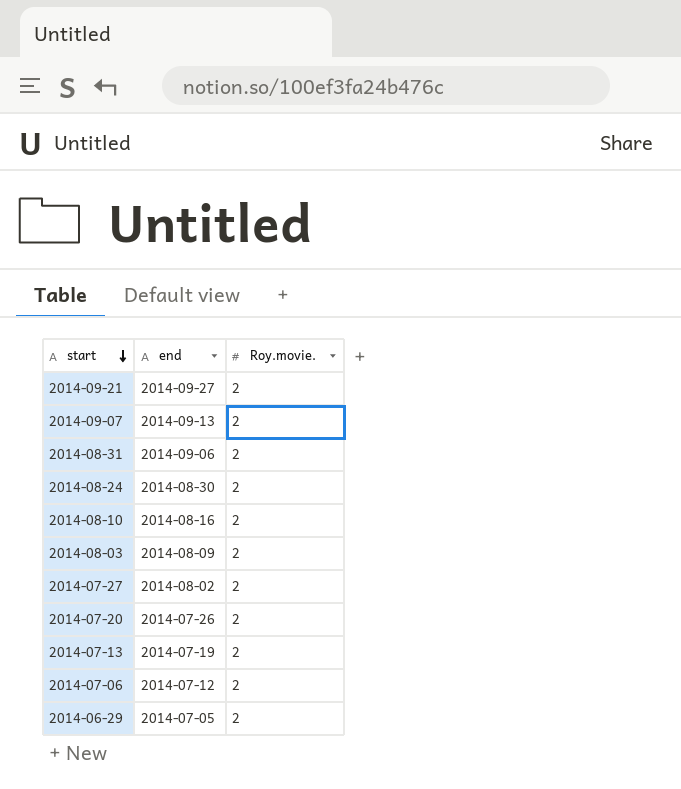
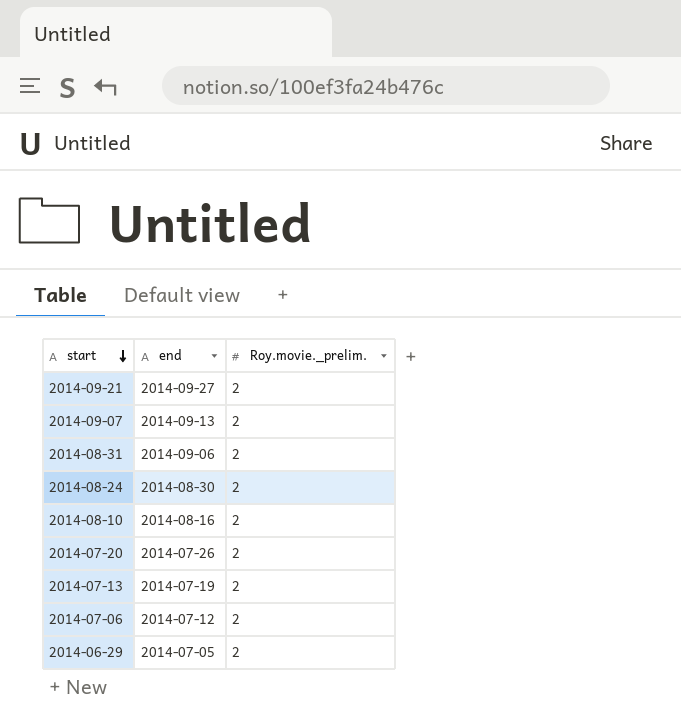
column name: Roy.movie. -> Roy.movie._prelim.
row 2014-08-03: 2014-08-09 | 2 -> none
row 2014-07-27: 2014-08-02 | 2 -> none

